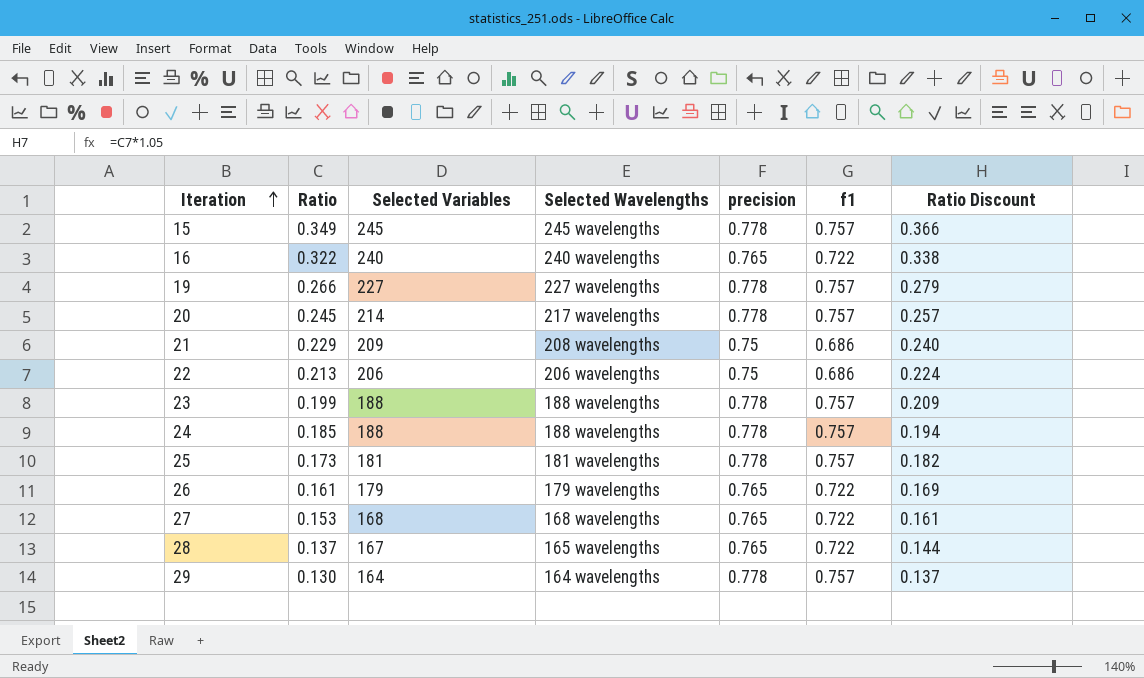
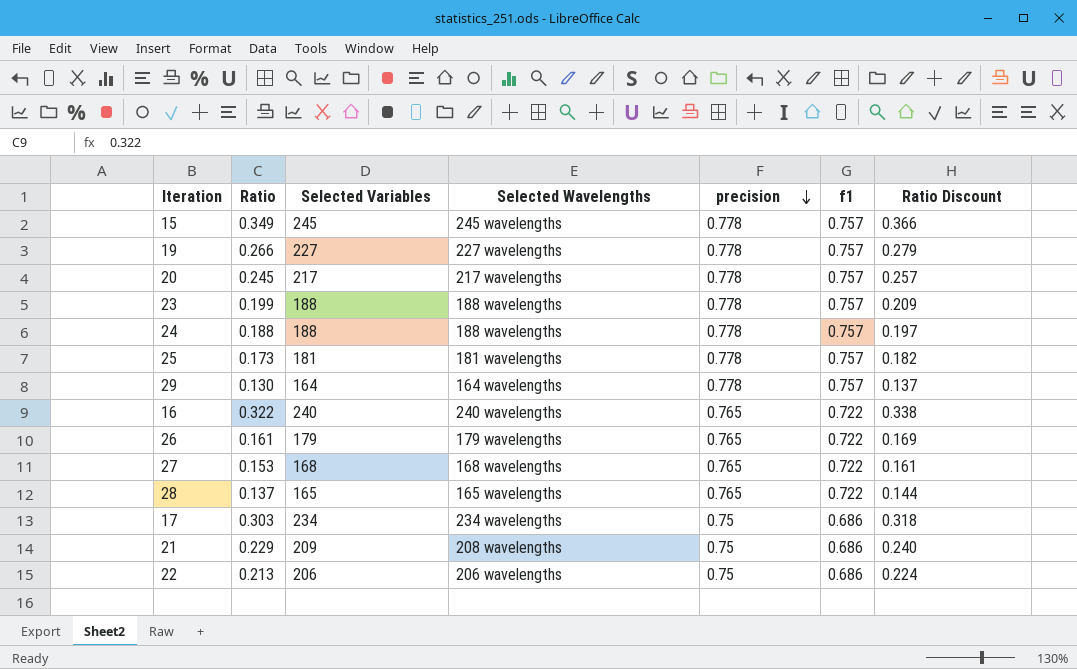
row order: Iteration ascending -> precision descending
20 | Selected Variables: 214 -> 217
24 | Ratio: 0.185 -> 0.188
24 | Ratio Discount: 0.194 -> 0.197
28 | Selected Variables: 167 -> 165
row 17: none -> 0.303 | 234 | 234 wavelengths | 0.75 | 0.686 | 0.318

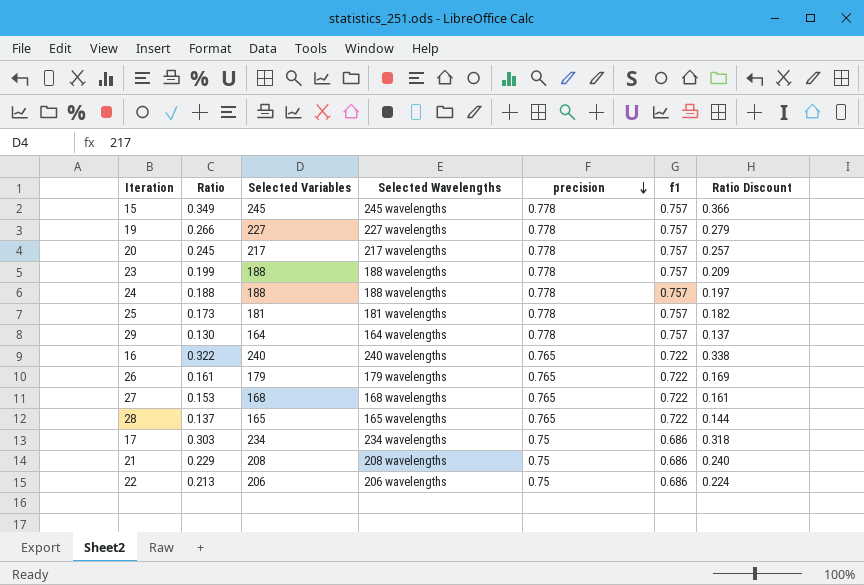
21 | Selected Variables: 209 -> 208

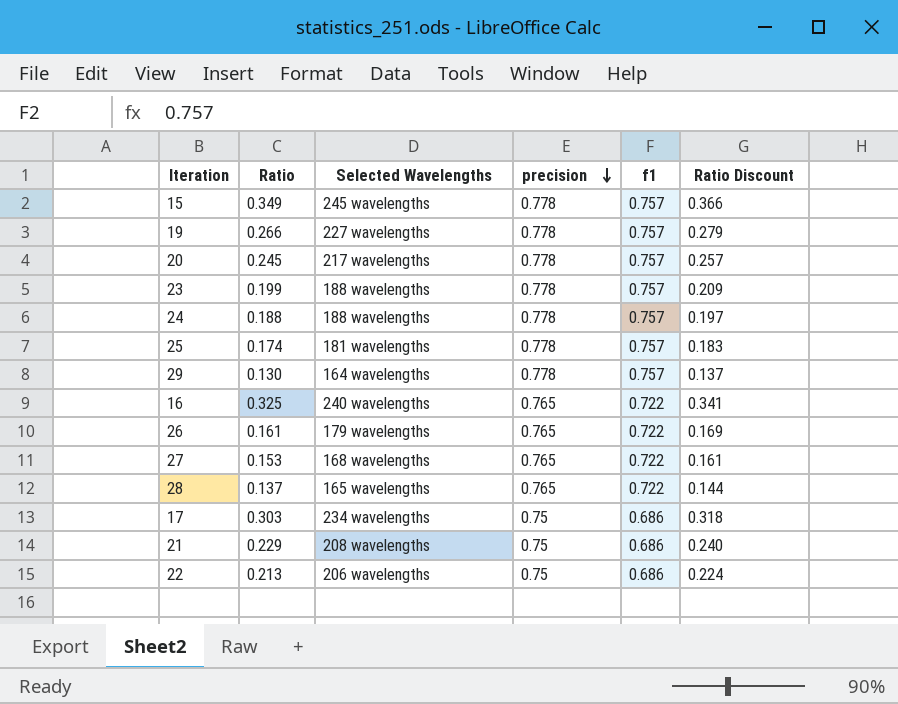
column Selected Variables | position: 3 -> none
25 | Ratio: 0.173 -> 0.174
25 | Ratio Discount: 0.182 -> 0.183
16 | Ratio: 0.322 -> 0.325
16 | Ratio Discount: 0.338 -> 0.341

